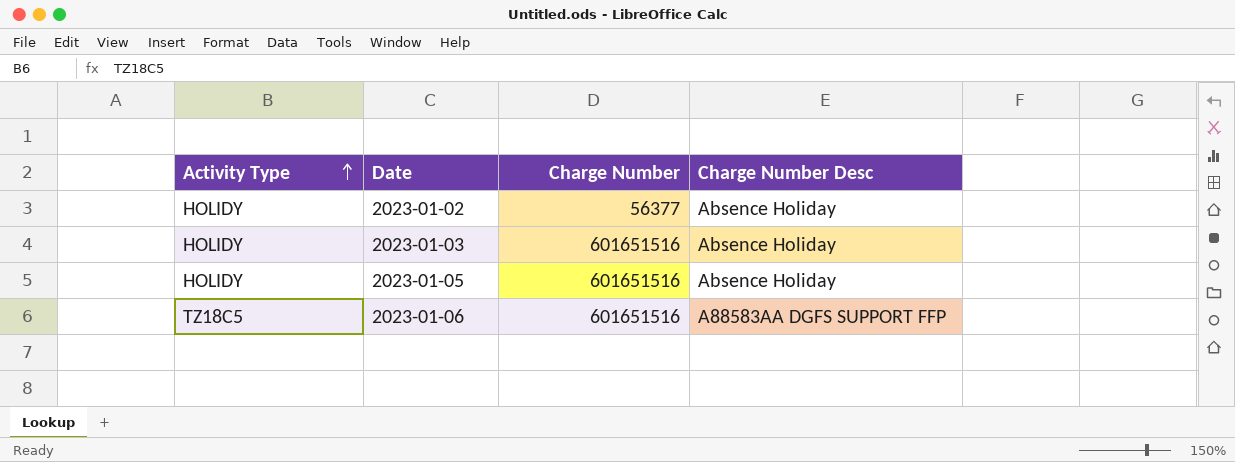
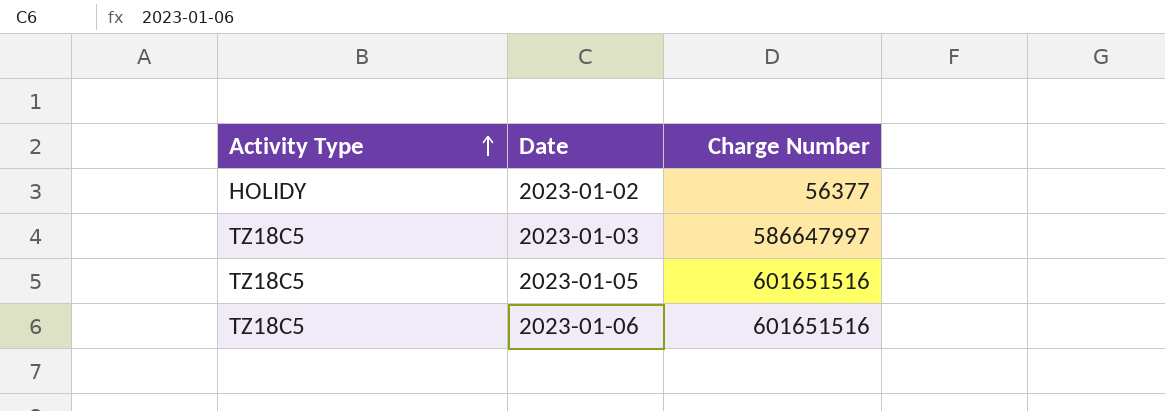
column Charge Number Desc | position: 4 -> none
2023-01-03 | Activity Type: HOLIDY -> TZ18C5
2023-01-03 | Charge Number: 601651516 -> 586647997
2023-01-05 | Activity Type: HOLIDY -> TZ18C5

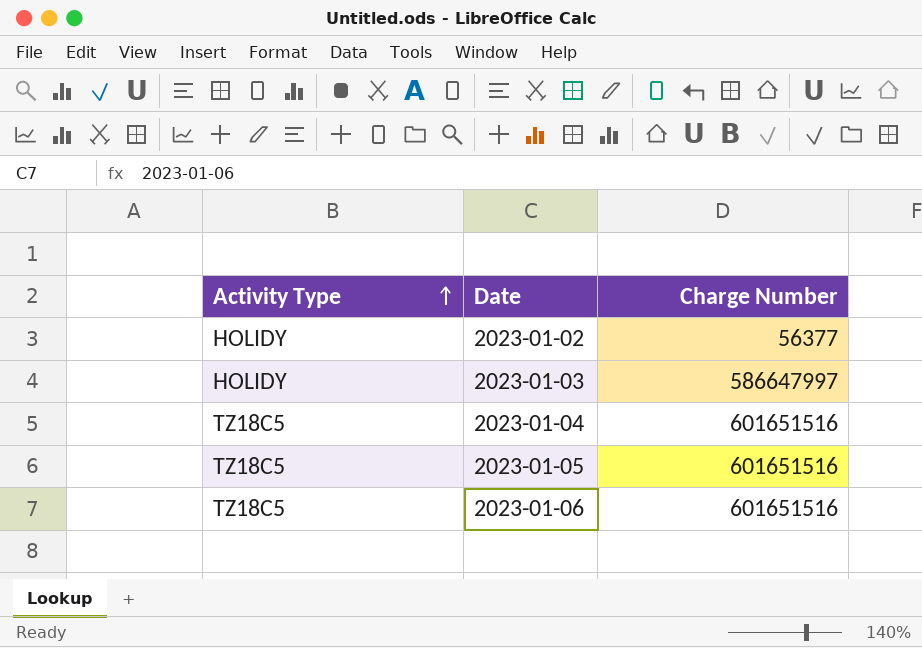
2023-01-03 | Activity Type: TZ18C5 -> HOLIDY
row 2023-01-04: none -> TZ18C5 | 601651516

